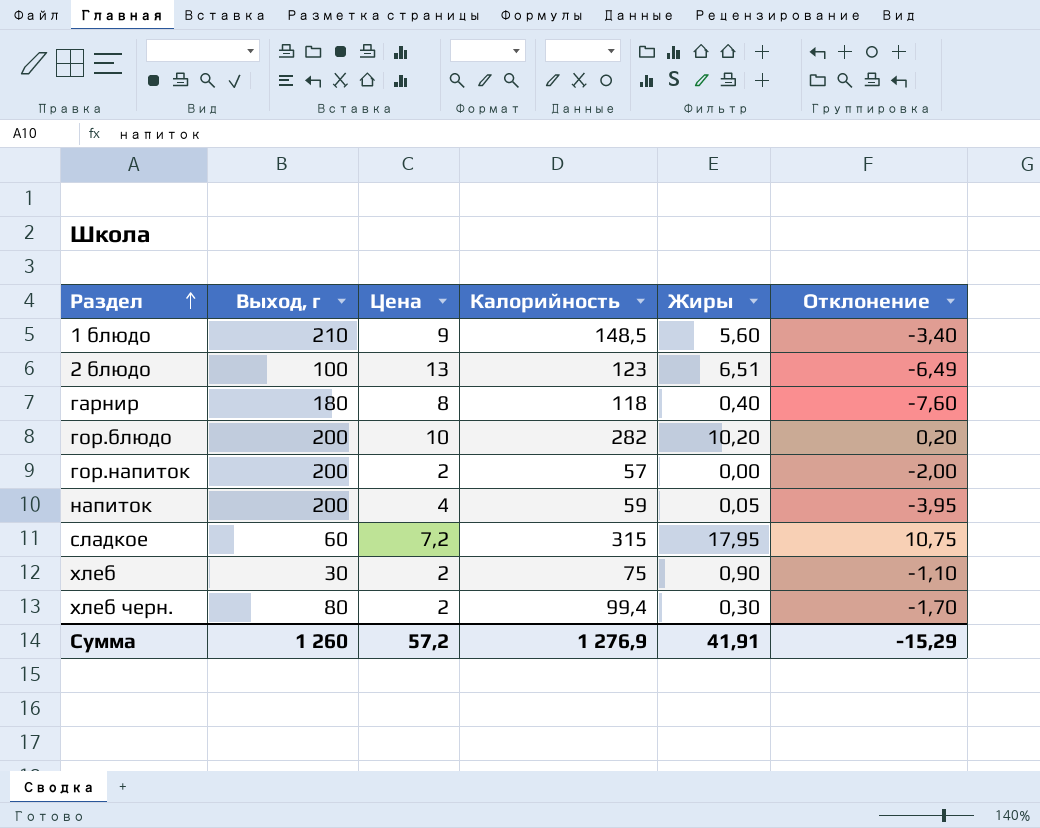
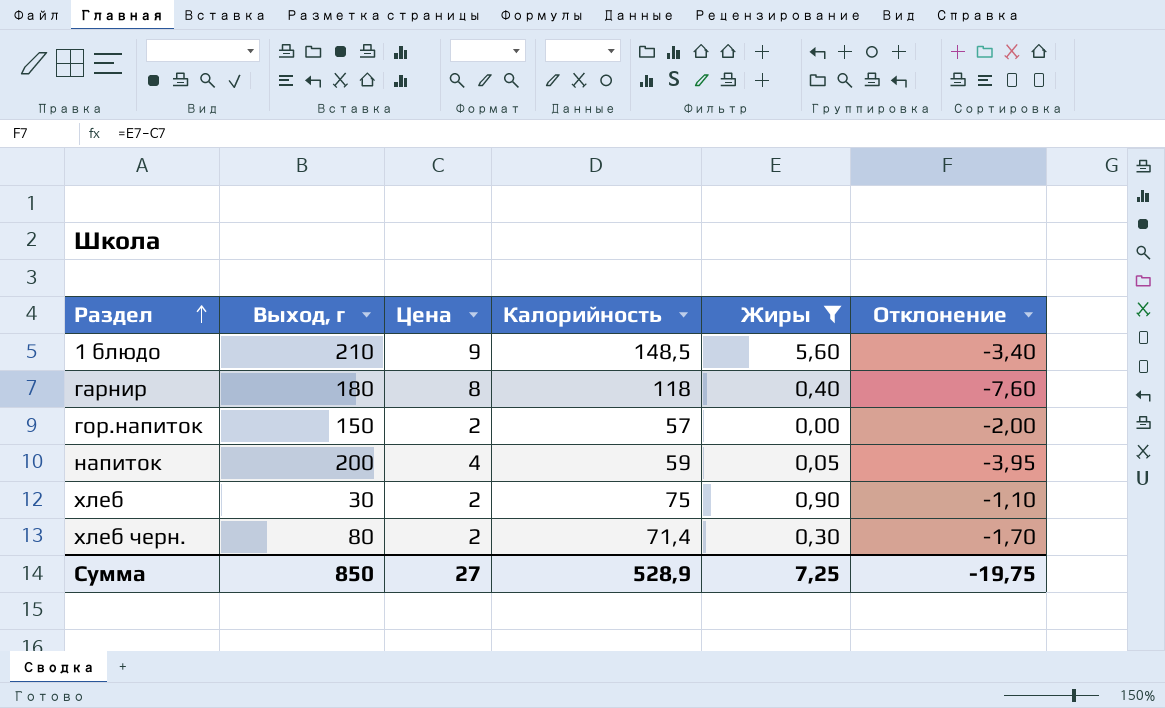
filter: none -> Жиры <= 5,60
гор.напиток | Выход, г: 200 -> 150
хлеб черн. | Калорийность: 99,4 -> 71,4
Сумма | Выход, г: 1 260 -> 850
Сумма | Цена: 57,2 -> 27
Сумма | Калорийность: 1 276,9 -> 528,9
Сумма | Жиры: 41,91 -> 7,25
Сумма | Отклонение: -15,29 -> -19,75

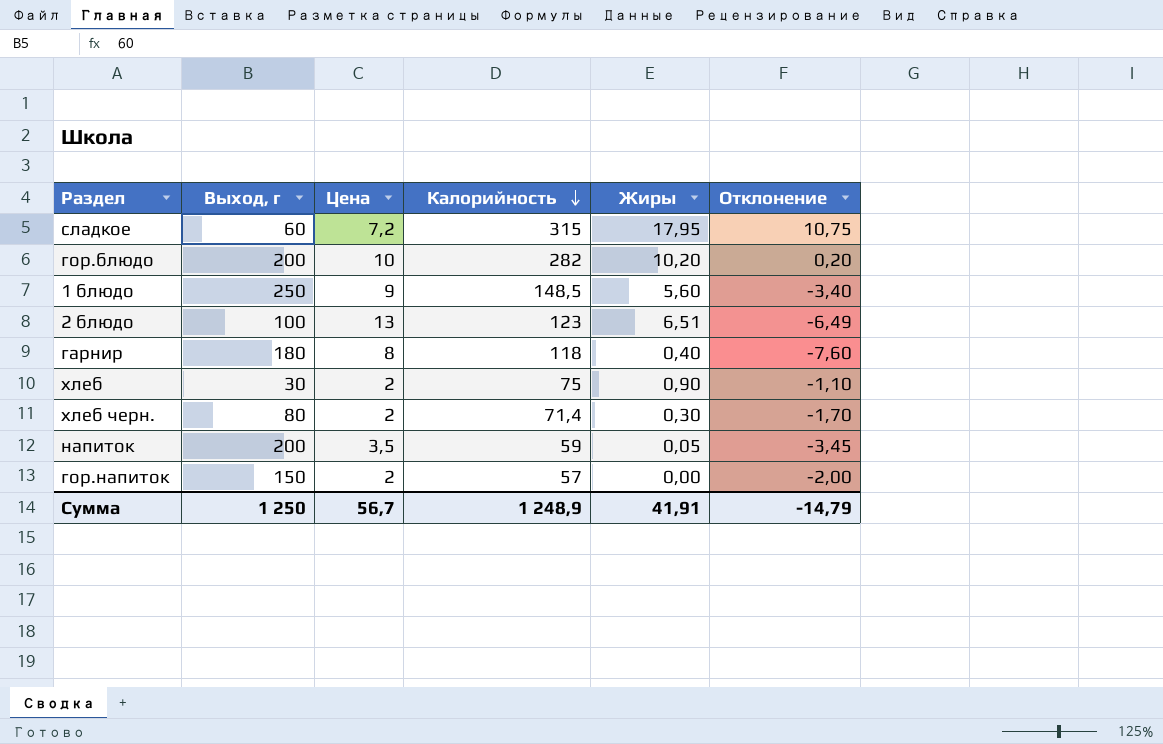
filter: Жиры <= 5,60 -> none
row order: Раздел ascending -> Калорийность descending
1 блюдо | Выход, г: 210 -> 250
напиток | Цена: 4 -> 3,5
напиток | Отклонение: -3,95 -> -3,45
Сумма | Выход, г: 850 -> 1 250
Сумма | Цена: 27 -> 56,7
Сумма | Калорийность: 528,9 -> 1 248,9
Сумма | Жиры: 7,25 -> 41,91
Сумма | Отклонение: -19,75 -> -14,79

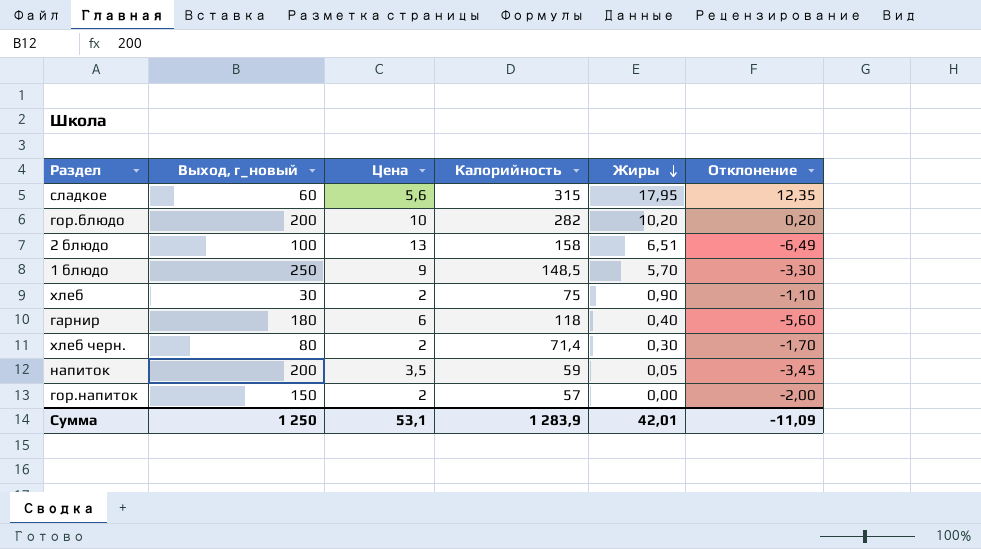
row order: Калорийность descending -> Жиры descending
column name: Выход, г -> Выход, г_новый
сладкое | Цена: 7,2 -> 5,6
сладкое | Отклонение: 10,75 -> 12,35
2 блюдо | Калорийность: 123 -> 158
1 блюдо | Жиры: 5,60 -> 5,70
1 блюдо | Отклонение: -3,40 -> -3,30
гарнир | Цена: 8 -> 6
гарнир | Отклонение: -7,60 -> -5,60
Сумма | Цена: 56,7 -> 53,1
Сумма | Калорийность: 1 248,9 -> 1 283,9
Сумма | Жиры: 41,91 -> 42,01
Сумма | Отклонение: -14,79 -> -11,09

